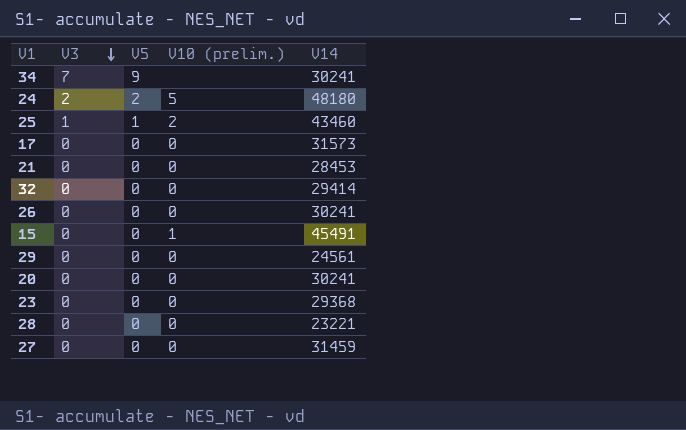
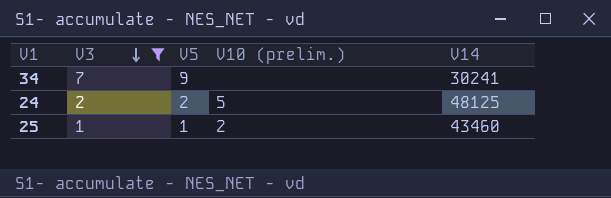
filter: none -> V3 != 0
24 | V14: 48180 -> 48125

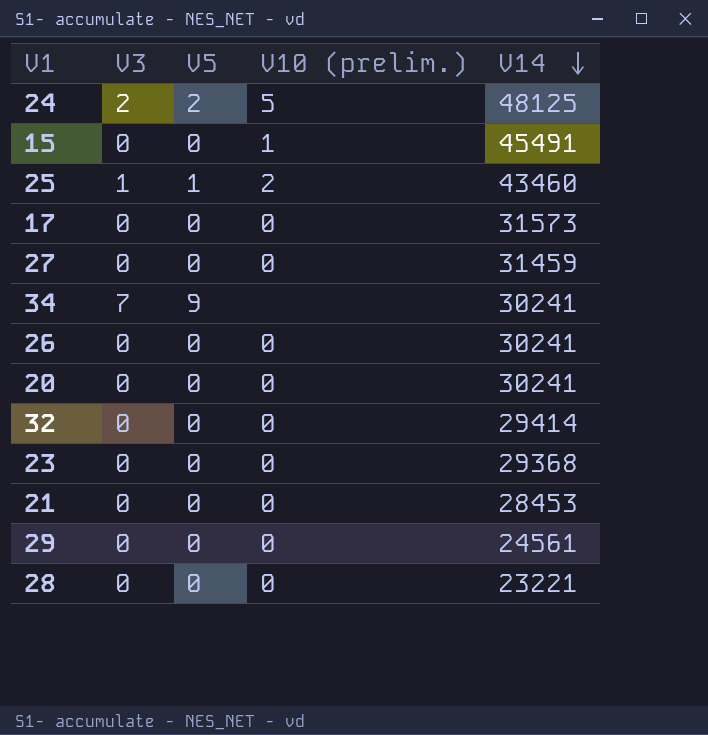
filter: V3 != 0 -> none
row order: V3 descending -> V14 descending

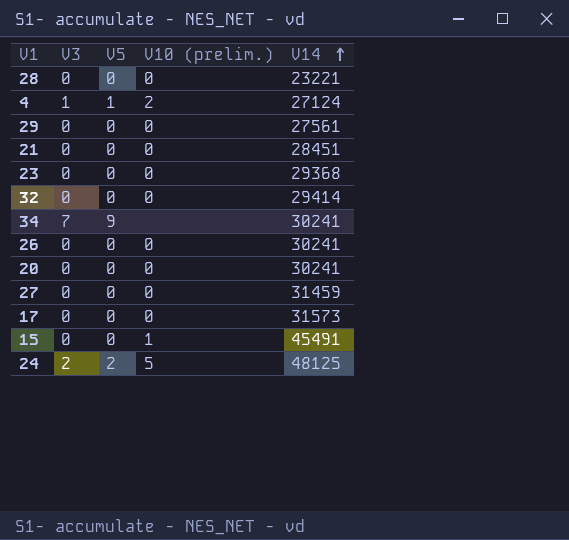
row order: V14 descending -> V14 ascending
row 25: 1 | 1 | 2 | 43460 -> none
row 4: none -> 1 | 1 | 2 | 27124
29 | V14: 24561 -> 27561
21 | V14: 28453 -> 28451

